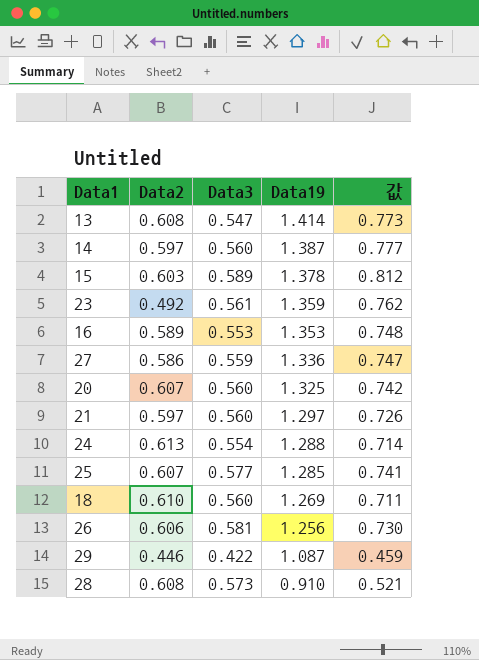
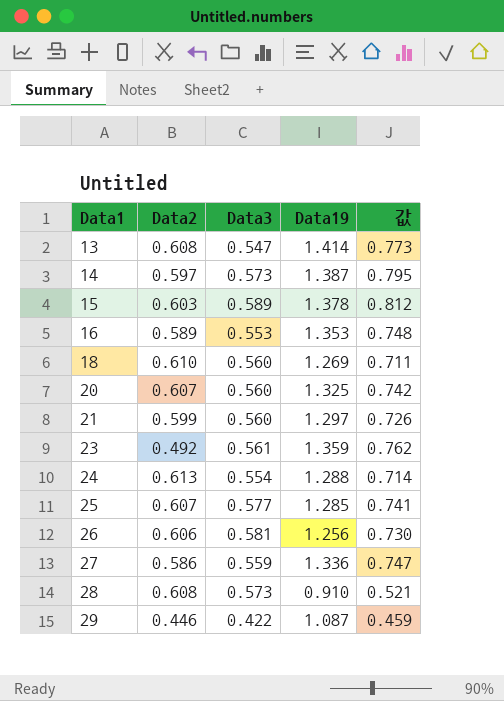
row order: Data19 descending -> Data1 ascending
14 | Data3: 0.560 -> 0.573
14 | 값: 0.777 -> 0.795
21 | Data2: 0.597 -> 0.599

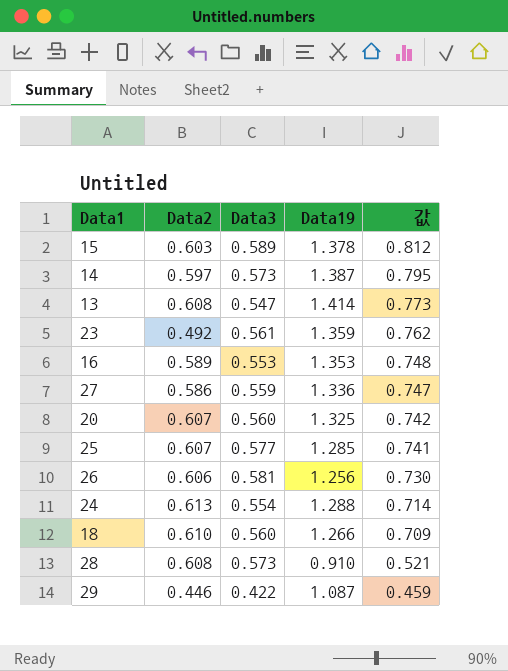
row order: Data1 ascending -> 값 descending
row 21: 0.599 | 0.560 | 1.297 | 0.726 -> none
18 | Data19: 1.269 -> 1.266
18 | 값: 0.711 -> 0.709

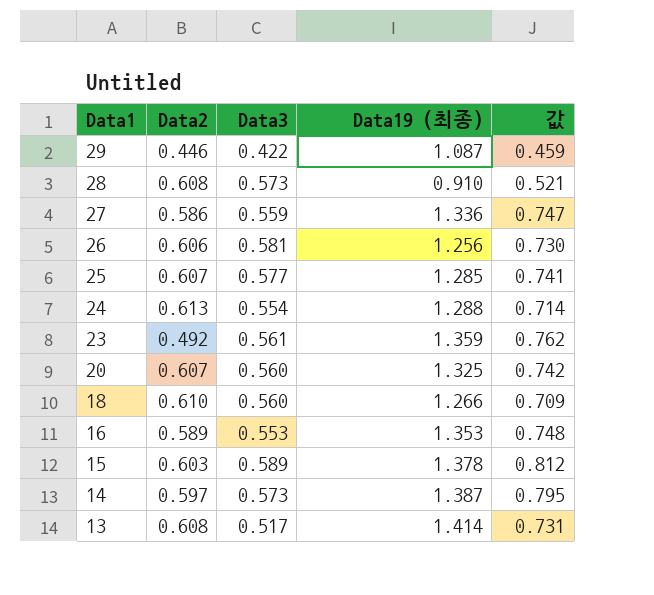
row order: 값 descending -> Data1 descending
column name: Data19 -> Data19 (최종)
13 | Data3: 0.547 -> 0.517
13 | 값: 0.773 -> 0.731

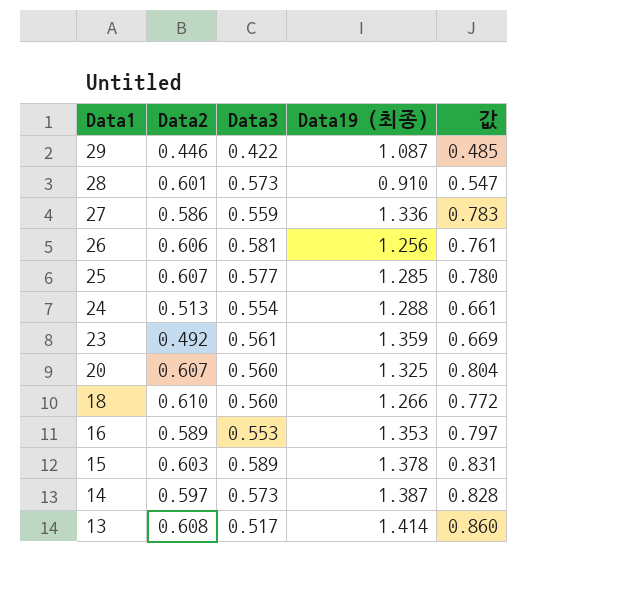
column 값 | formula: [Data3] * [Data19 (최종)] -> [Data2] * [Data19 (최종)]
28 | Data2: 0.608 -> 0.601
24 | Data2: 0.613 -> 0.513

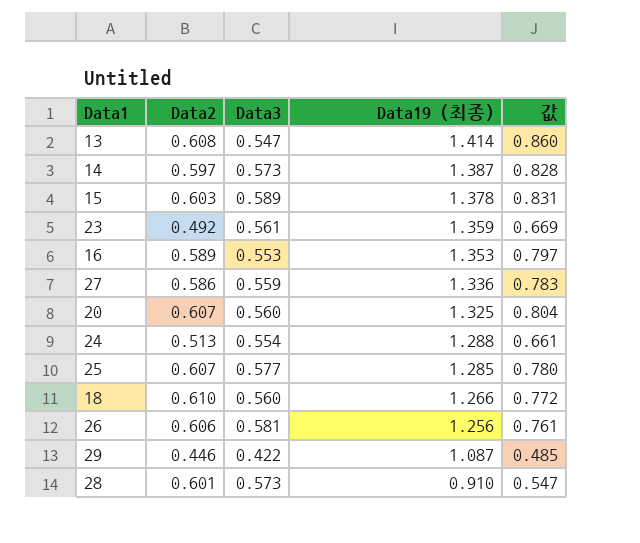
row order: Data1 descending -> Data19 (최종) descending
13 | Data3: 0.517 -> 0.547

